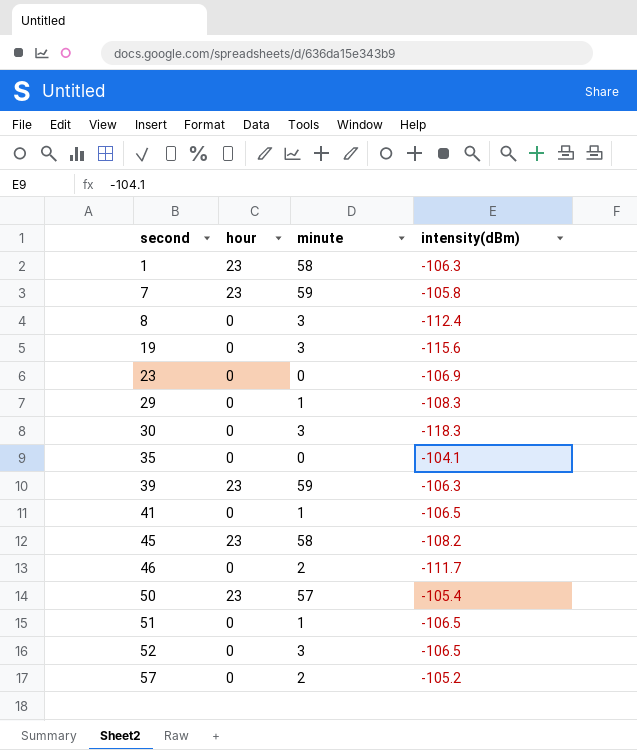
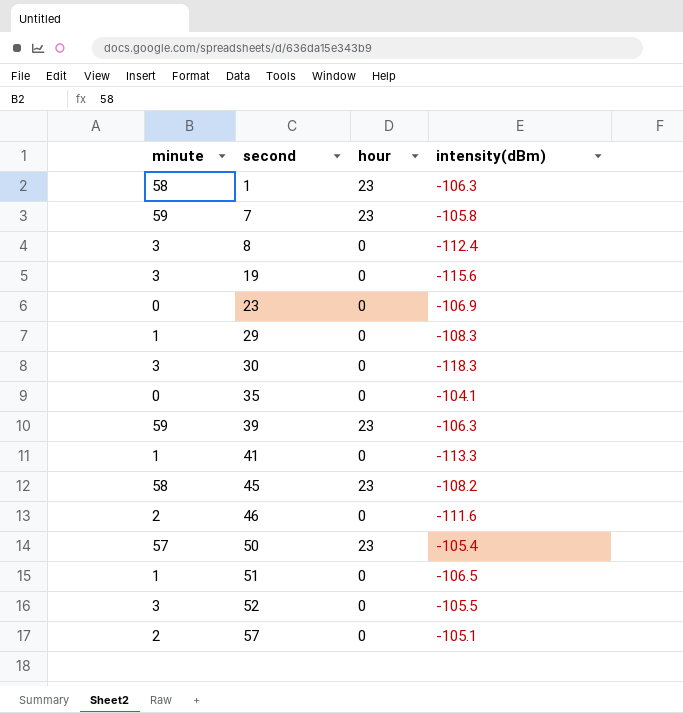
column minute | position: 3 -> 1
41 | intensity(dBm): -106.5 -> -113.3
46 | intensity(dBm): -111.7 -> -111.6
52 | intensity(dBm): -106.5 -> -105.5
57 | intensity(dBm): -105.2 -> -105.1

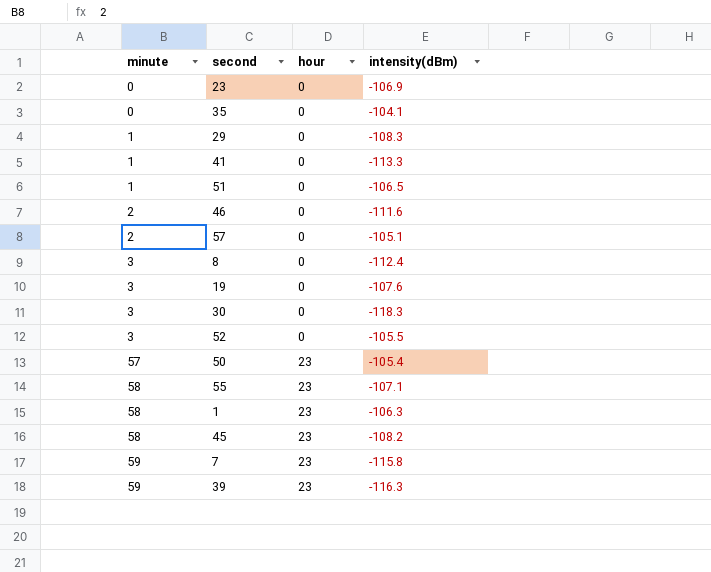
row order: second ascending -> minute ascending
19 | intensity(dBm): -115.6 -> -107.6
row 55: none -> 58 | 23 | -107.1
7 | intensity(dBm): -105.8 -> -115.8
39 | intensity(dBm): -106.3 -> -116.3

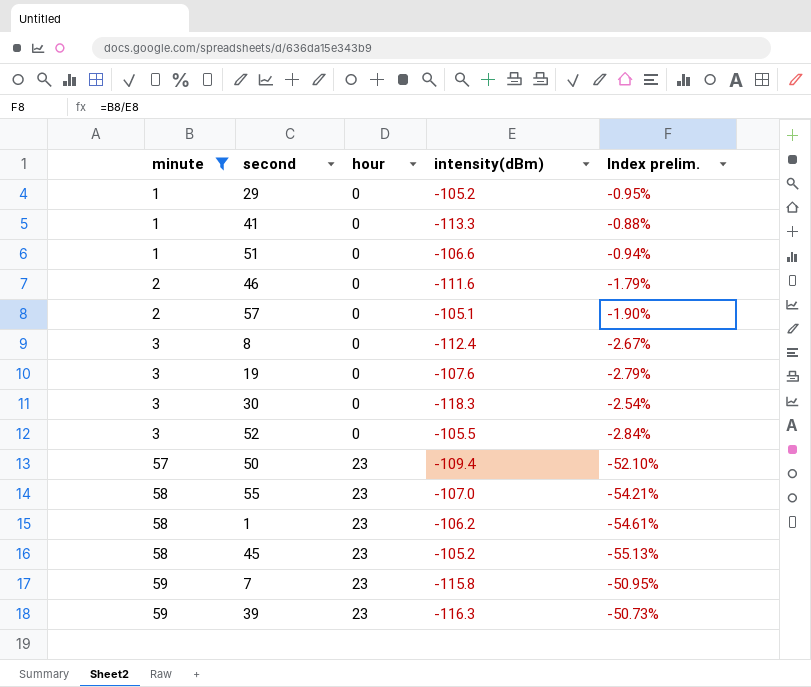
filter: none -> minute != 0
column Index prelim. | formula: none -> [minute] / [intensity(dBm)]
29 | intensity(dBm): -108.3 -> -105.2
51 | intensity(dBm): -106.5 -> -106.6
50 | intensity(dBm): -105.4 -> -109.4
55 | intensity(dBm): -107.1 -> -107.0
1 | intensity(dBm): -106.3 -> -106.2
45 | intensity(dBm): -108.2 -> -105.2

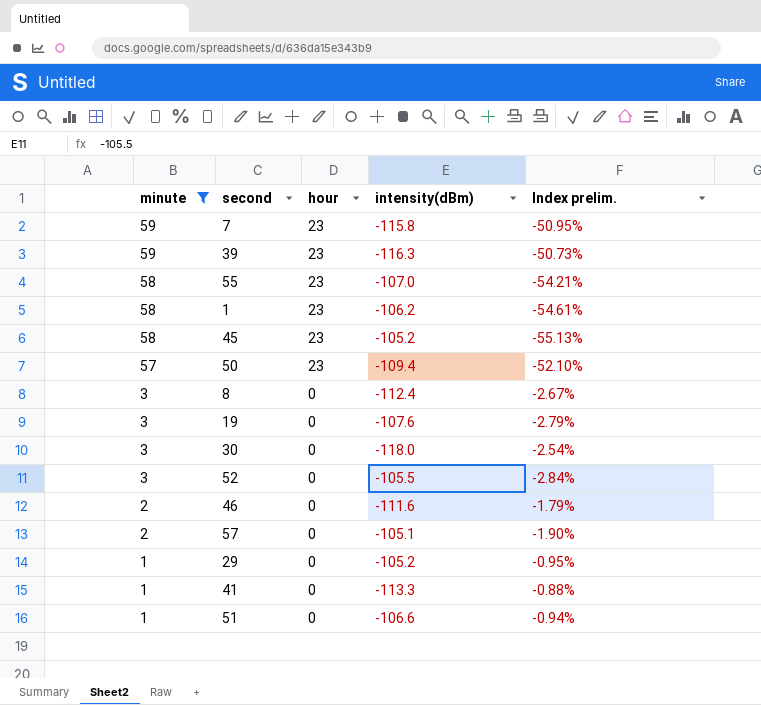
row order: minute ascending -> minute descending
30 | intensity(dBm): -118.3 -> -118.0

